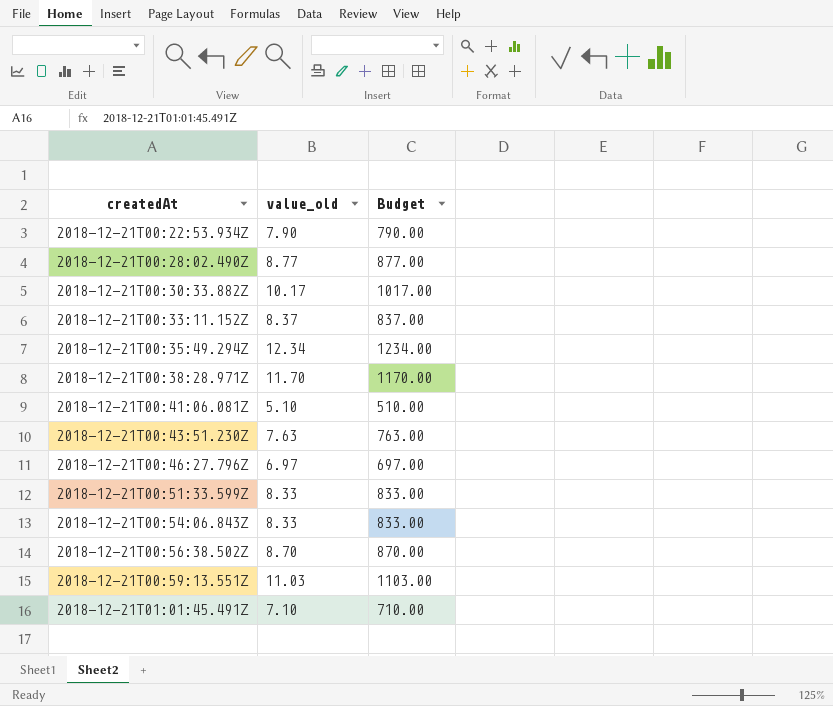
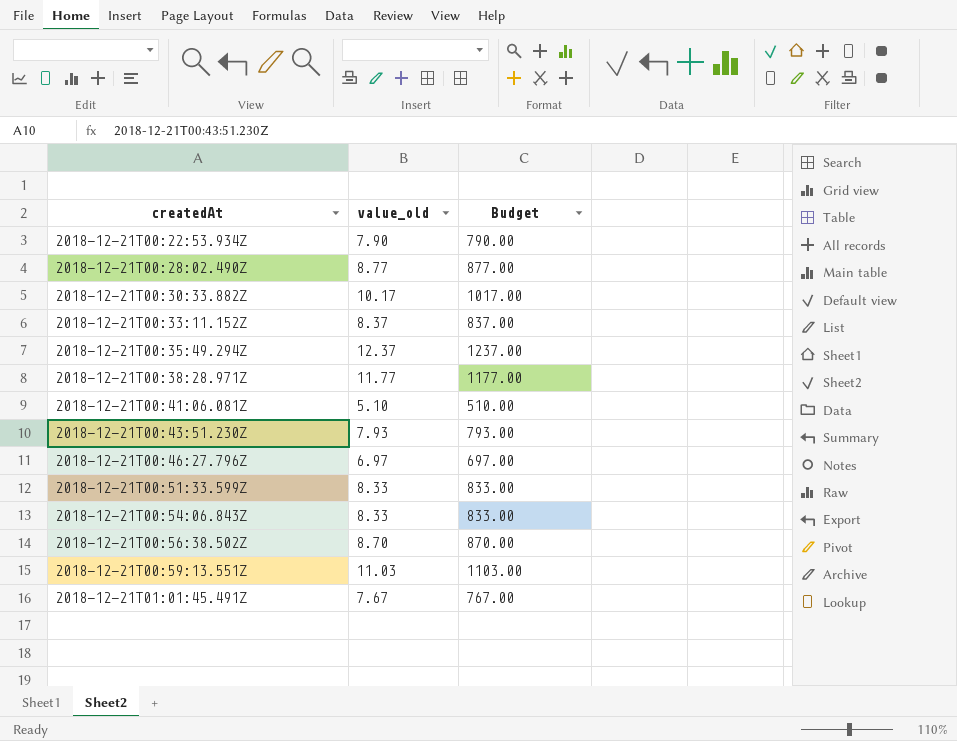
2018-12-21T00:35:49.294Z | value_old: 12.34 -> 12.37
2018-12-21T00:35:49.294Z | Budget: 1234.00 -> 1237.00
2018-12-21T00:38:28.971Z | value_old: 11.70 -> 11.77
2018-12-21T00:38:28.971Z | Budget: 1170.00 -> 1177.00
2018-12-21T00:43:51.230Z | value_old: 7.63 -> 7.93
2018-12-21T00:43:51.230Z | Budget: 763.00 -> 793.00
2018-12-21T01:01:45.491Z | value_old: 7.10 -> 7.67
2018-12-21T01:01:45.491Z | Budget: 710.00 -> 767.00

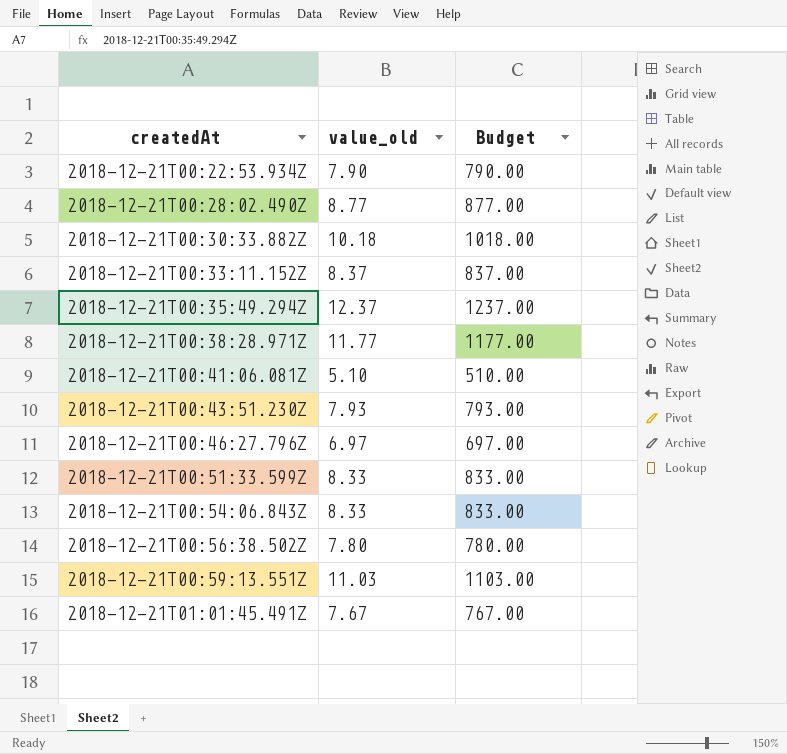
2018-12-21T00:30:33.882Z | value_old: 10.17 -> 10.18
2018-12-21T00:30:33.882Z | Budget: 1017.00 -> 1018.00
2018-12-21T00:56:38.502Z | value_old: 8.70 -> 7.80
2018-12-21T00:56:38.502Z | Budget: 870.00 -> 780.00

